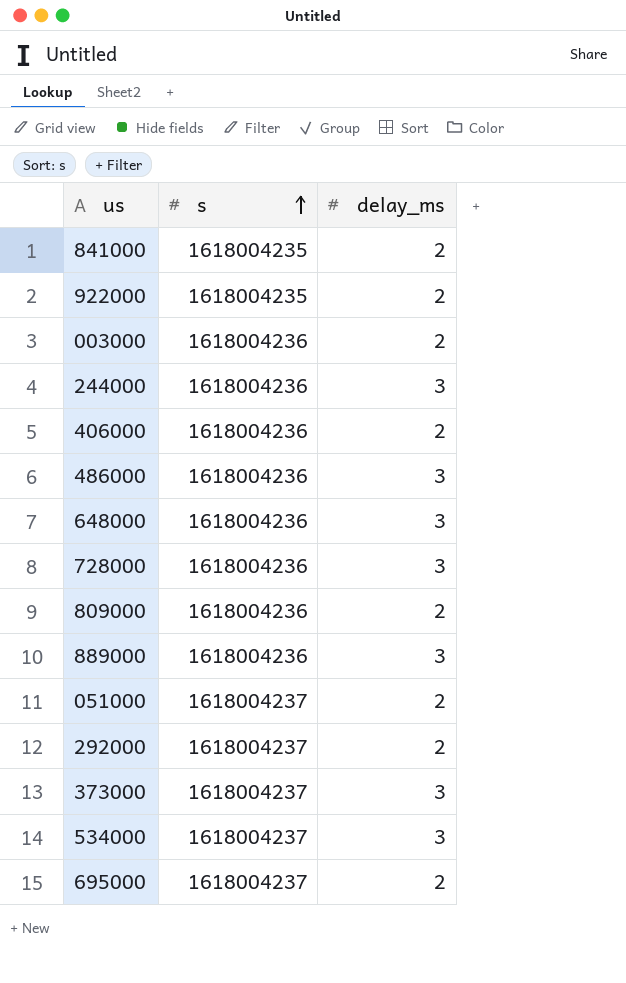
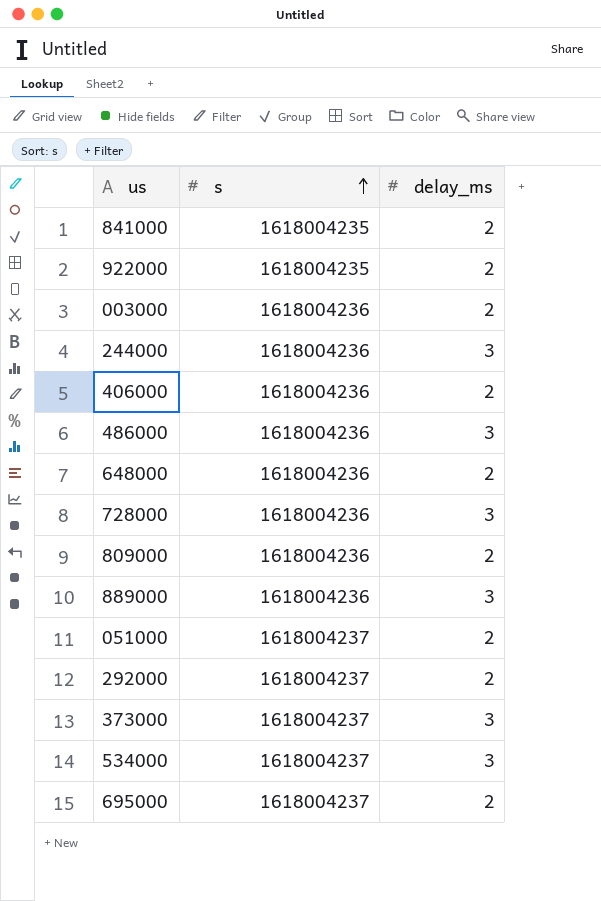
648000 | delay_ms: 3 -> 2

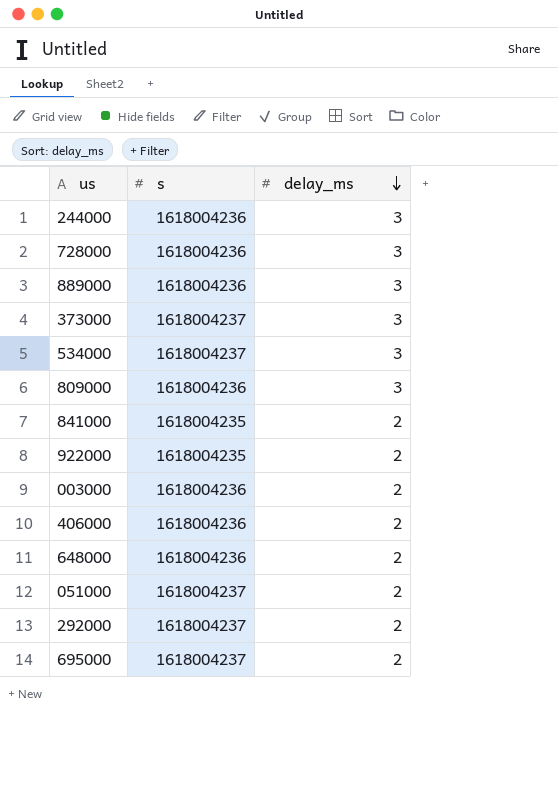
row order: s ascending -> delay_ms descending
row 486000: 1618004236 | 3 -> none
809000 | delay_ms: 2 -> 3

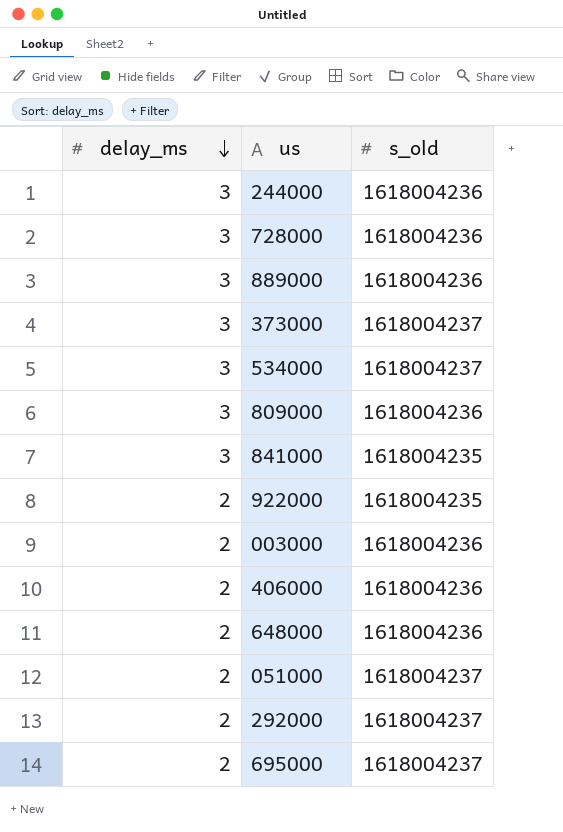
column delay_ms | position: 3 -> 1
column name: s -> s_old
841000 | delay_ms: 2 -> 3

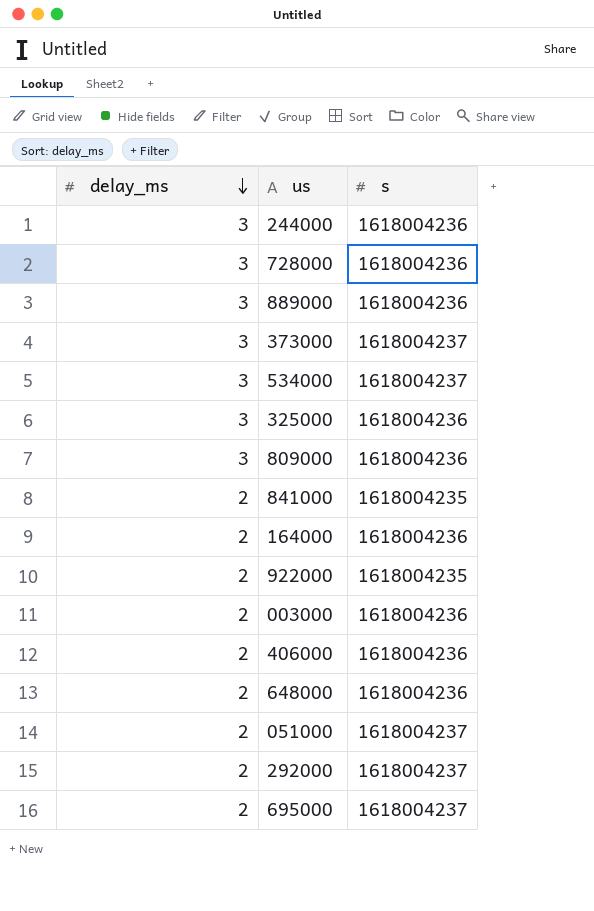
column name: s_old -> s
row 325000: none -> 3 | 1618004236
841000 | delay_ms: 3 -> 2
row 164000: none -> 2 | 1618004236

